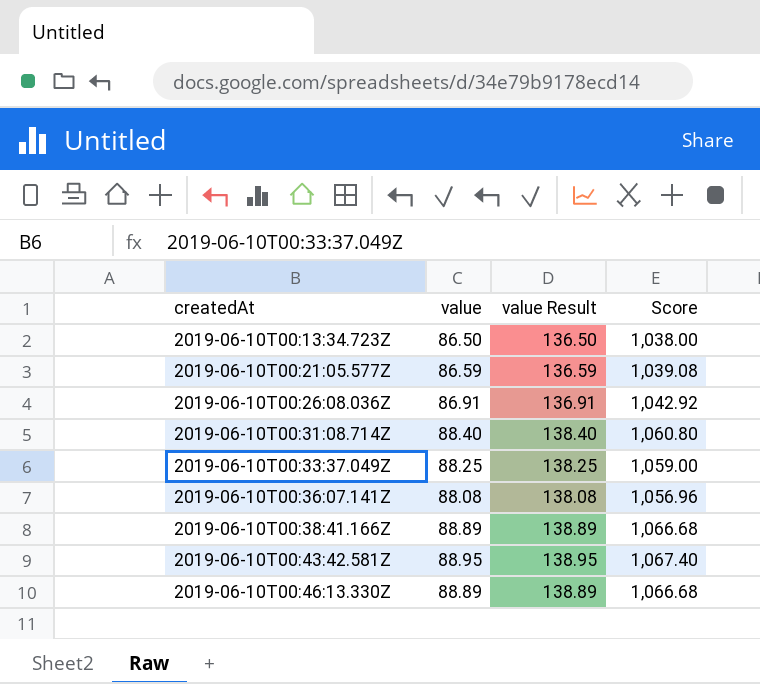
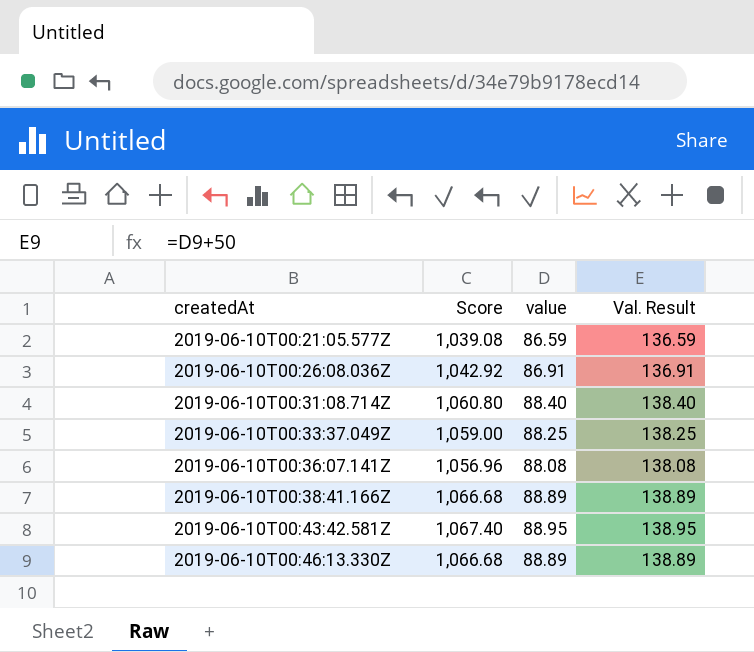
column Score | position: 4 -> 2
column name: value Result -> Val. Result
row 2019-06-10T00:13:34.723Z: 86.50 | 136.50 | 1,038.00 -> none

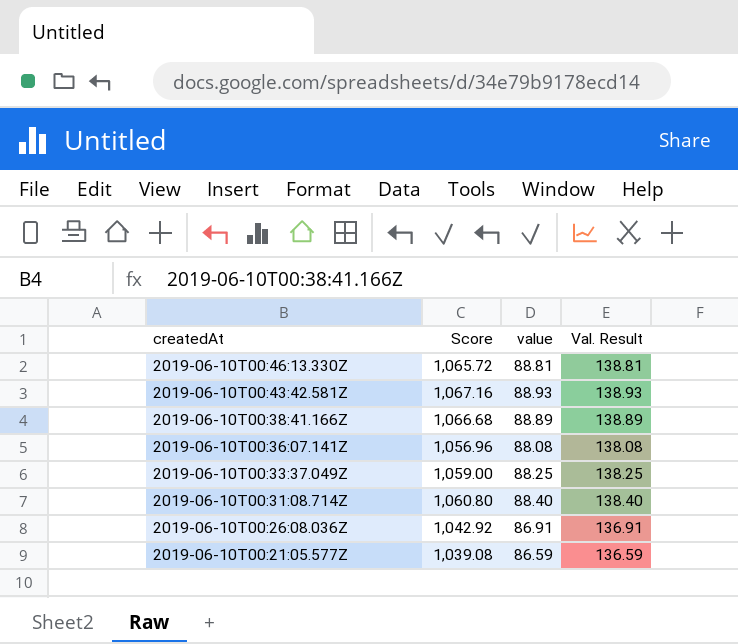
row order: createdAt ascending -> createdAt descending
2019-06-10T00:46:13.330Z | Score: 1,066.68 -> 1,065.72
2019-06-10T00:46:13.330Z | value: 88.89 -> 88.81
2019-06-10T00:46:13.330Z | Val. Result: 138.89 -> 138.81
2019-06-10T00:43:42.581Z | Score: 1,067.40 -> 1,067.16
2019-06-10T00:43:42.581Z | value: 88.95 -> 88.93
2019-06-10T00:43:42.581Z | Val. Result: 138.95 -> 138.93

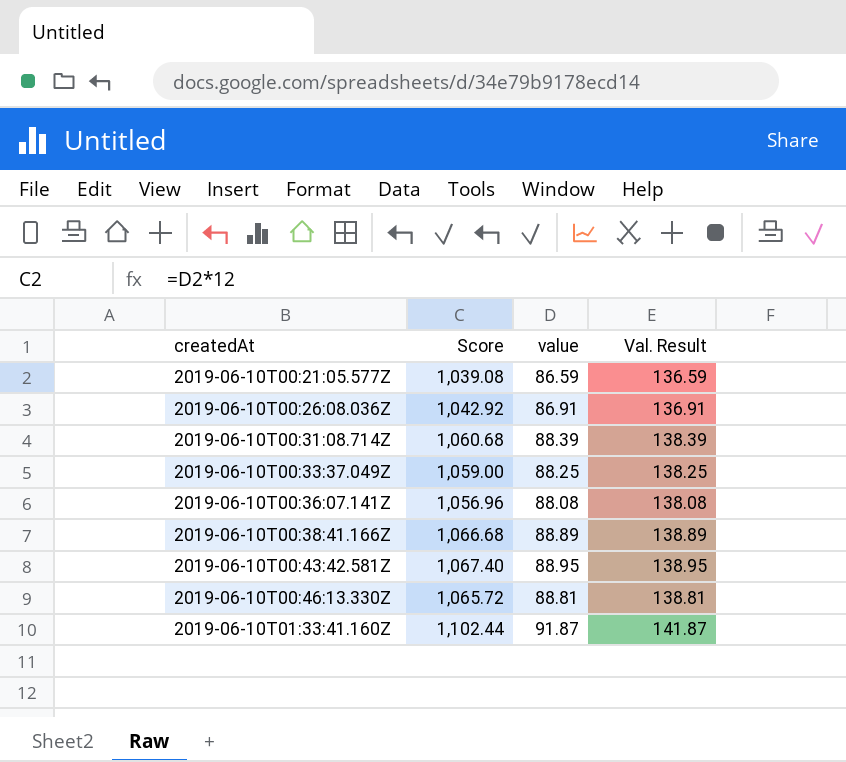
row order: createdAt descending -> createdAt ascending
2019-06-10T00:31:08.714Z | Score: 1,060.80 -> 1,060.68
2019-06-10T00:31:08.714Z | value: 88.40 -> 88.39
2019-06-10T00:31:08.714Z | Val. Result: 138.40 -> 138.39
2019-06-10T00:43:42.581Z | Score: 1,067.16 -> 1,067.40
2019-06-10T00:43:42.581Z | value: 88.93 -> 88.95
2019-06-10T00:43:42.581Z | Val. Result: 138.93 -> 138.95
row 2019-06-10T01:33:41.160Z: none -> 1,102.44 | 91.87 | 141.87

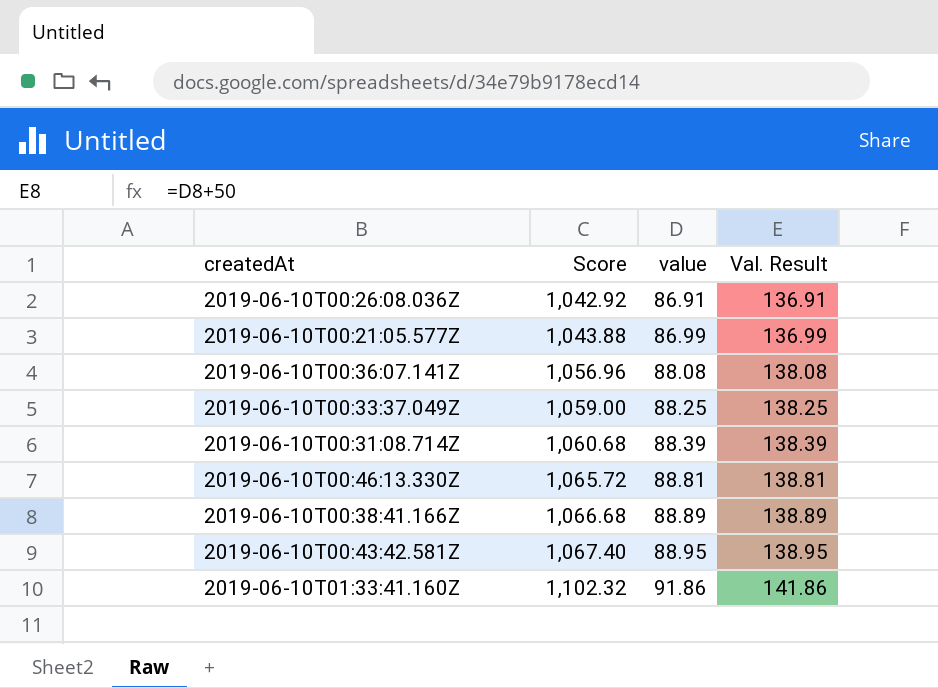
row order: createdAt ascending -> Score ascending
2019-06-10T00:21:05.577Z | Score: 1,039.08 -> 1,043.88
2019-06-10T00:21:05.577Z | value: 86.59 -> 86.99
2019-06-10T00:21:05.577Z | Val. Result: 136.59 -> 136.99
2019-06-10T01:33:41.160Z | Score: 1,102.44 -> 1,102.32
2019-06-10T01:33:41.160Z | value: 91.87 -> 91.86
2019-06-10T01:33:41.160Z | Val. Result: 141.87 -> 141.86

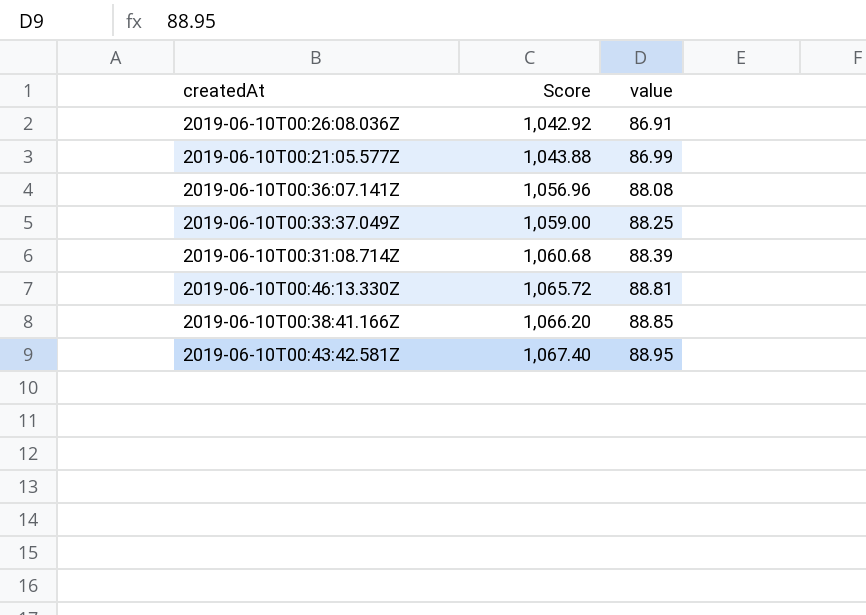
column Val. Result | formula: [value] + 50 -> none
row 2019-06-10T01:33:41.160Z: 1,102.32 | 91.86 | 141.86 -> none
2019-06-10T00:38:41.166Z | Score: 1,066.68 -> 1,066.20
2019-06-10T00:38:41.166Z | value: 88.89 -> 88.85

